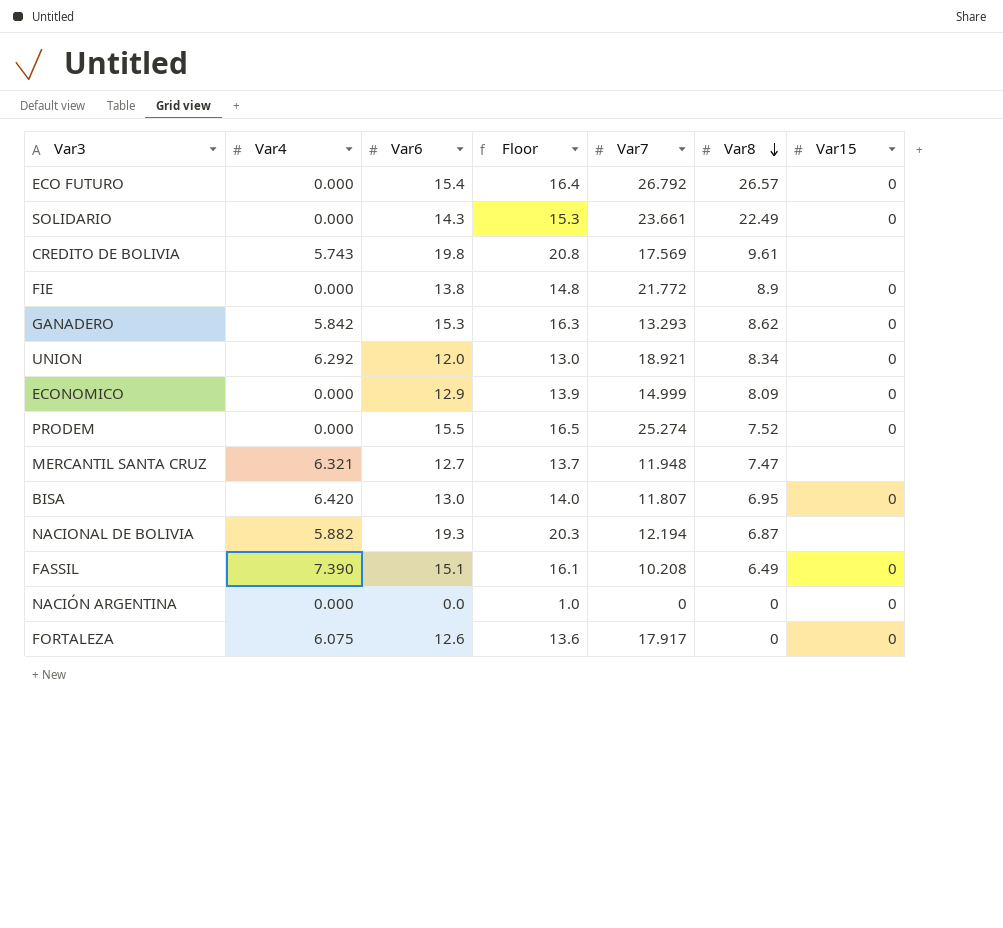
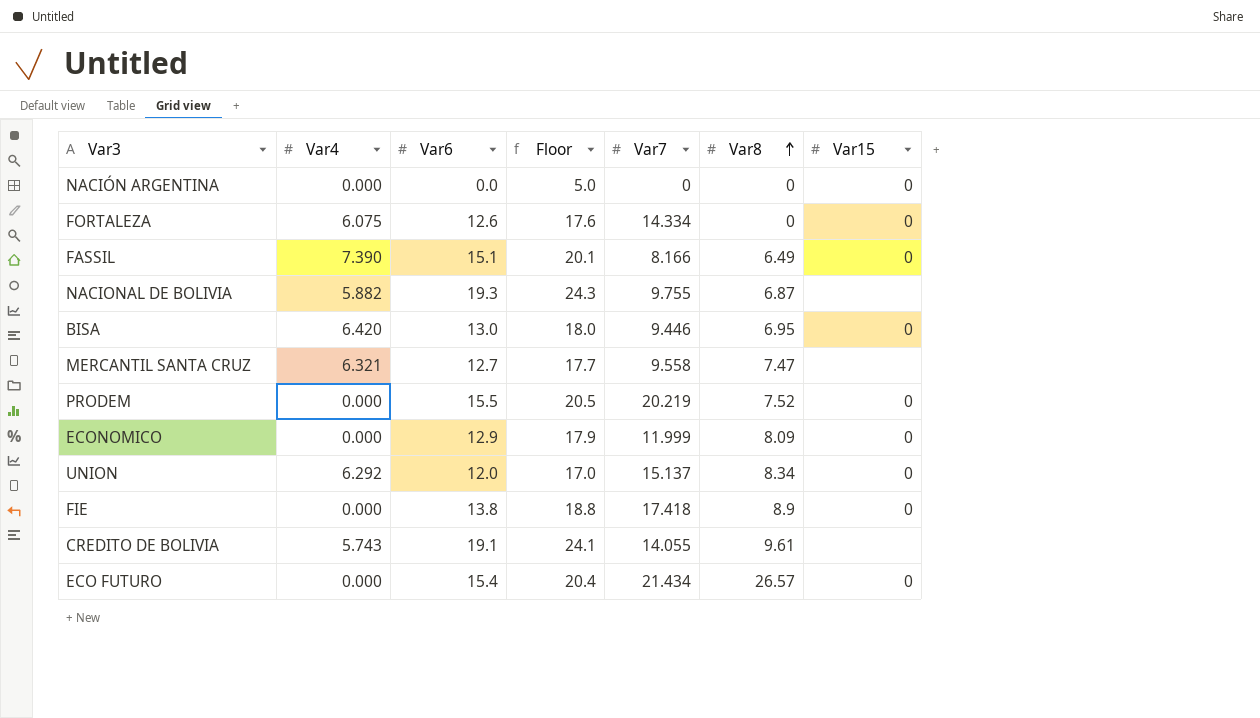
row order: Var8 descending -> Var8 ascending
column Floor | formula: [Var6] + 1 -> [Var6] + 5
row SOLIDARIO: 0.000 | 14.3 | 15.3 | 23.661 | 22.49 | 0 -> none
row GANADERO: 5.842 | 15.3 | 16.3 | 13.293 | 8.62 | 0 -> none
FORTALEZA | Var7: 17.917 -> 14.334
FASSIL | Var7: 10.208 -> 8.166
NACIONAL DE BOLIVIA | Var7: 12.194 -> 9.755
BISA | Var7: 11.807 -> 9.446
MERCANTIL SANTA CRUZ | Var7: 11.948 -> 9.558
PRODEM | Var7: 25.274 -> 20.219
ECONOMICO | Var7: 14.999 -> 11.999
UNION | Var7: 18.921 -> 15.137
FIE | Var7: 21.772 -> 17.418
CREDITO DE BOLIVIA | Var6: 19.8 -> 19.1
CREDITO DE BOLIVIA | Var7: 17.569 -> 14.055
ECO FUTURO | Var7: 26.792 -> 21.434

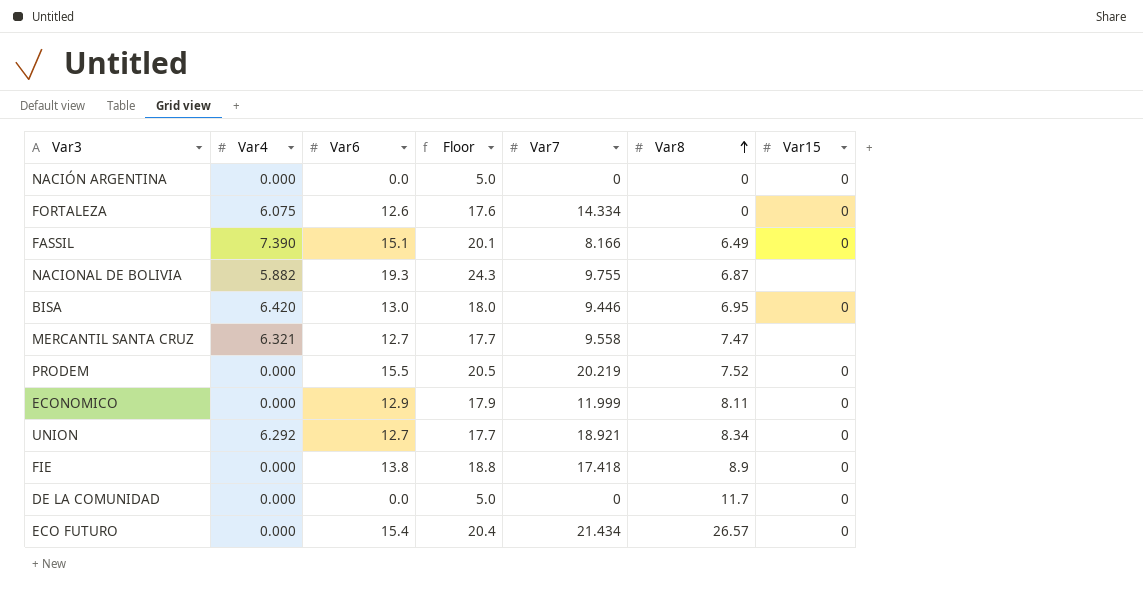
row CREDITO DE BOLIVIA: 5.743 | 19.1 | 24.1 | 14.055 | 9.61 | none -> none
ECONOMICO | Var8: 8.09 -> 8.11
UNION | Var6: 12.0 -> 12.7
UNION | Floor: 17.0 -> 17.7
UNION | Var7: 15.137 -> 18.921
row DE LA COMUNIDAD: none -> 0.000 | 0.0 | 5.0 | 0 | 11.7 | 0

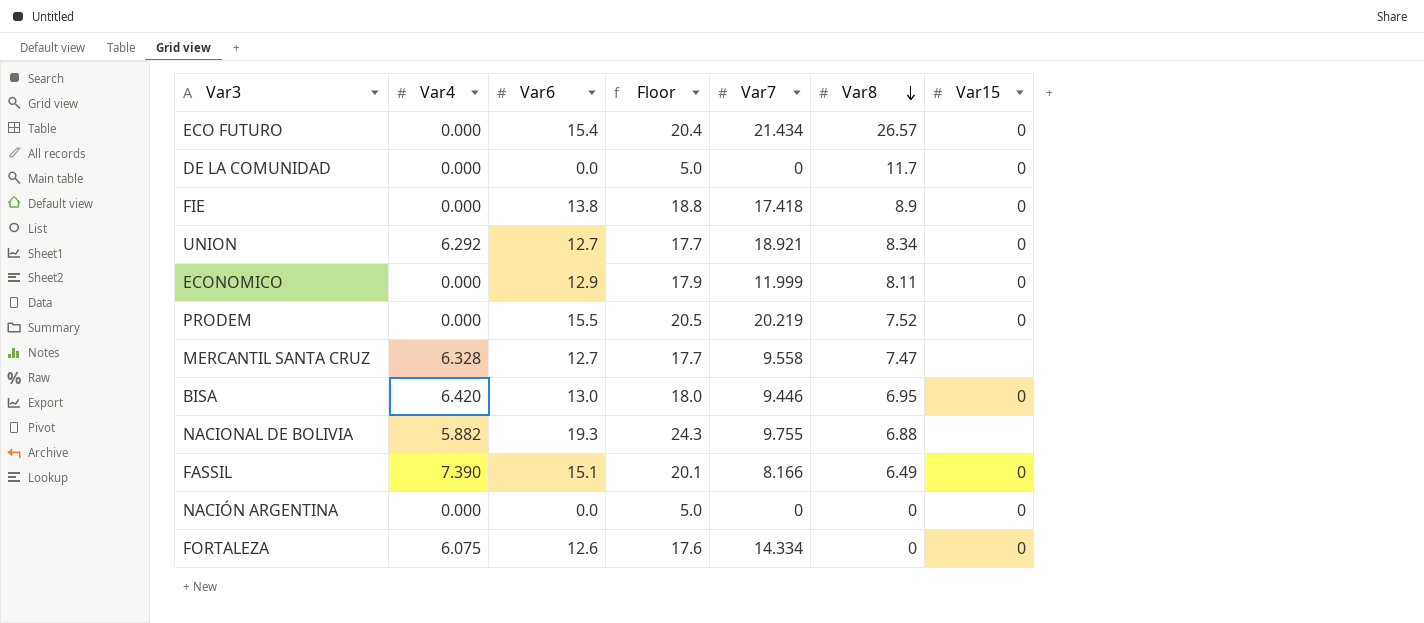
row order: Var8 ascending -> Var8 descending
MERCANTIL SANTA CRUZ | Var4: 6.321 -> 6.328
NACIONAL DE BOLIVIA | Var8: 6.87 -> 6.88

